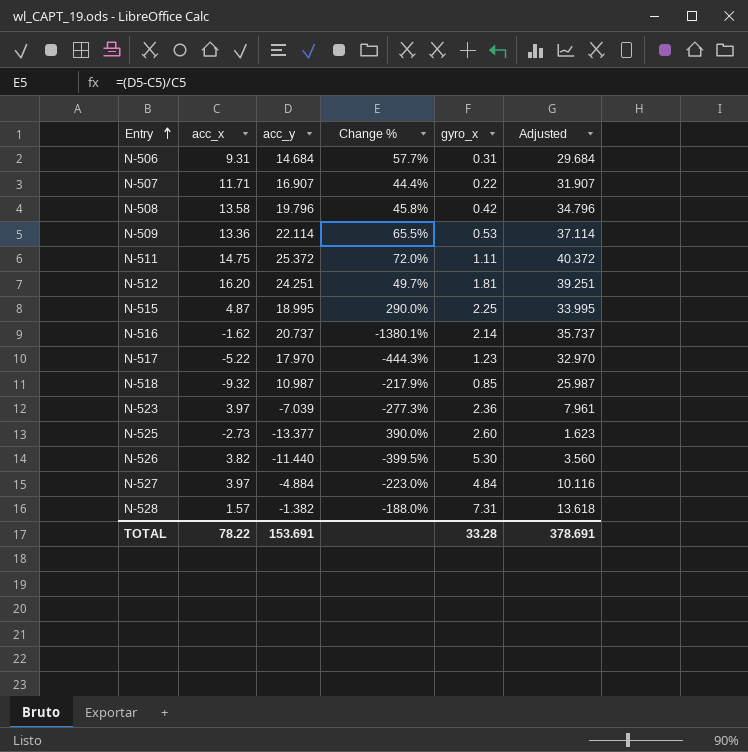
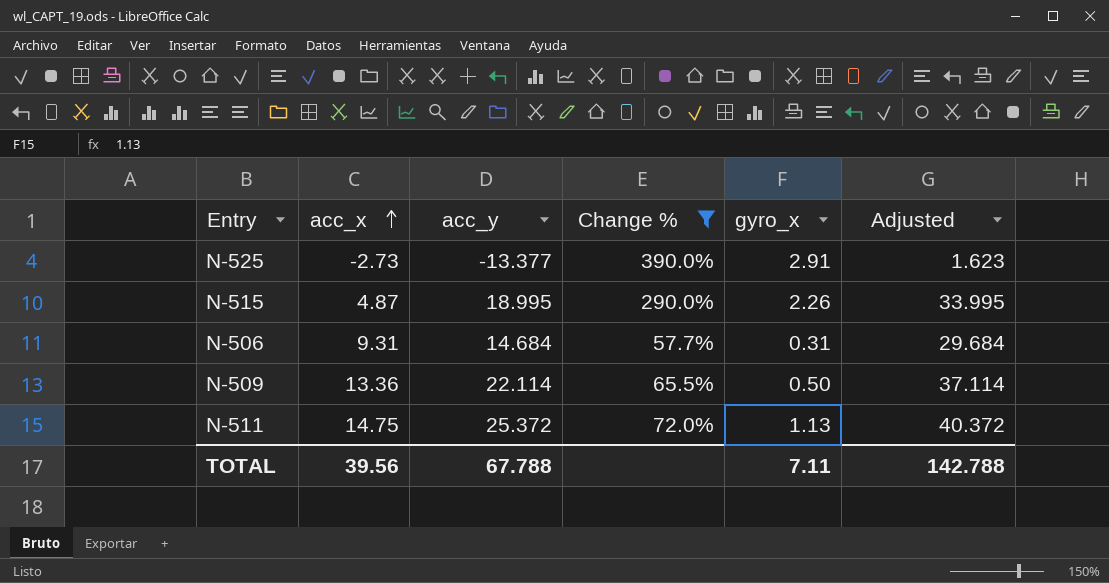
filter: none -> Change % >= 57.7%
row order: Entry ascending -> acc_x ascending
N-525 | gyro_x: 2.60 -> 2.91
N-515 | gyro_x: 2.25 -> 2.26
N-509 | gyro_x: 0.53 -> 0.50
N-511 | gyro_x: 1.11 -> 1.13
TOTAL | acc_x: 78.22 -> 39.56
TOTAL | acc_y: 153.691 -> 67.788
TOTAL | gyro_x: 33.28 -> 7.11
TOTAL | Adjusted: 378.691 -> 142.788

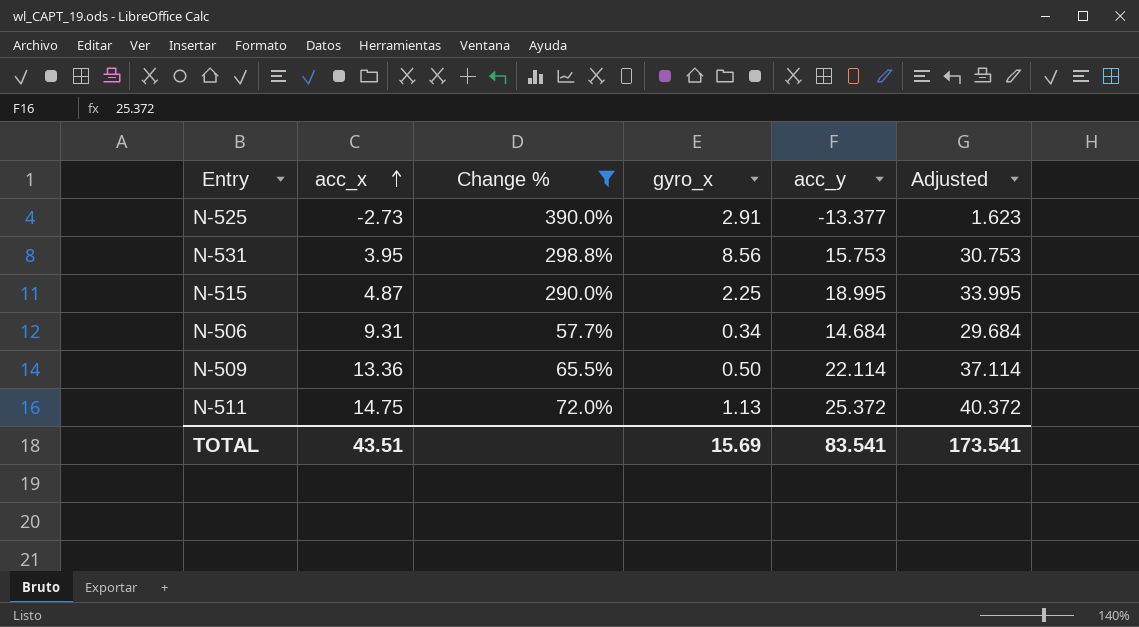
column acc_y | position: 3 -> 5
row N-531: none -> 3.95 | 298.8% | 8.56 | 15.753 | 30.753
N-515 | gyro_x: 2.26 -> 2.25
N-506 | gyro_x: 0.31 -> 0.34
TOTAL | acc_x: 39.56 -> 43.51
TOTAL | gyro_x: 7.11 -> 15.69
TOTAL | acc_y: 67.788 -> 83.541
TOTAL | Adjusted: 142.788 -> 173.541

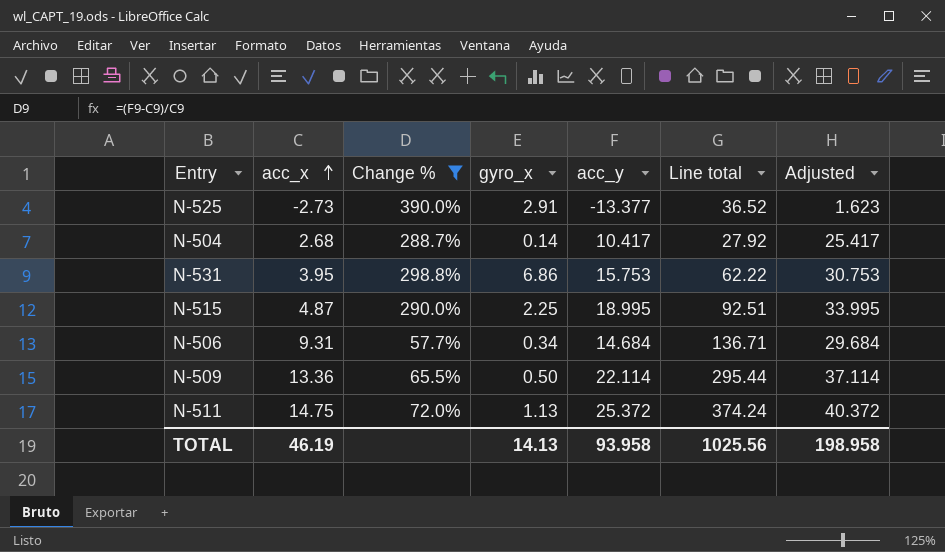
column Line total | formula: none -> [acc_x] * [acc_y]
row N-504: none -> 2.68 | 288.7% | 0.14 | 10.417 | 27.92 | 25.417
N-531 | gyro_x: 8.56 -> 6.86
TOTAL | acc_x: 43.51 -> 46.19
TOTAL | gyro_x: 15.69 -> 14.13
TOTAL | acc_y: 83.541 -> 93.958
TOTAL | Adjusted: 173.541 -> 198.958

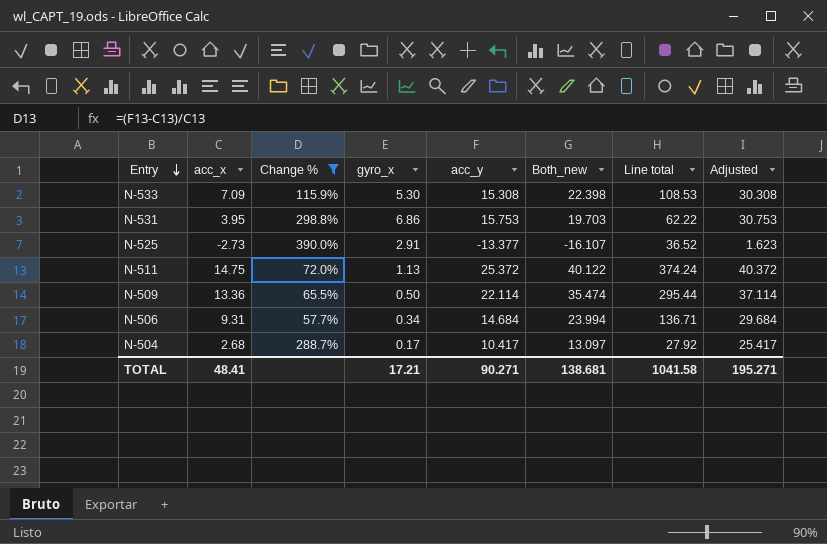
row order: acc_x ascending -> Entry descending
column Both_new | formula: none -> [acc_x] + [acc_y]
row N-515: 4.87 | 290.0% | 2.25 | 18.995 | 92.51 | 33.995 -> none
row N-533: none -> 7.09 | 115.9% | 5.30 | 15.308 | 22.398 | 108.53 | 30.308
N-504 | gyro_x: 0.14 -> 0.17
TOTAL | acc_x: 46.19 -> 48.41
TOTAL | gyro_x: 14.13 -> 17.21
TOTAL | acc_y: 93.958 -> 90.271
TOTAL | Line total: 1025.56 -> 1041.58
TOTAL | Adjusted: 198.958 -> 195.271

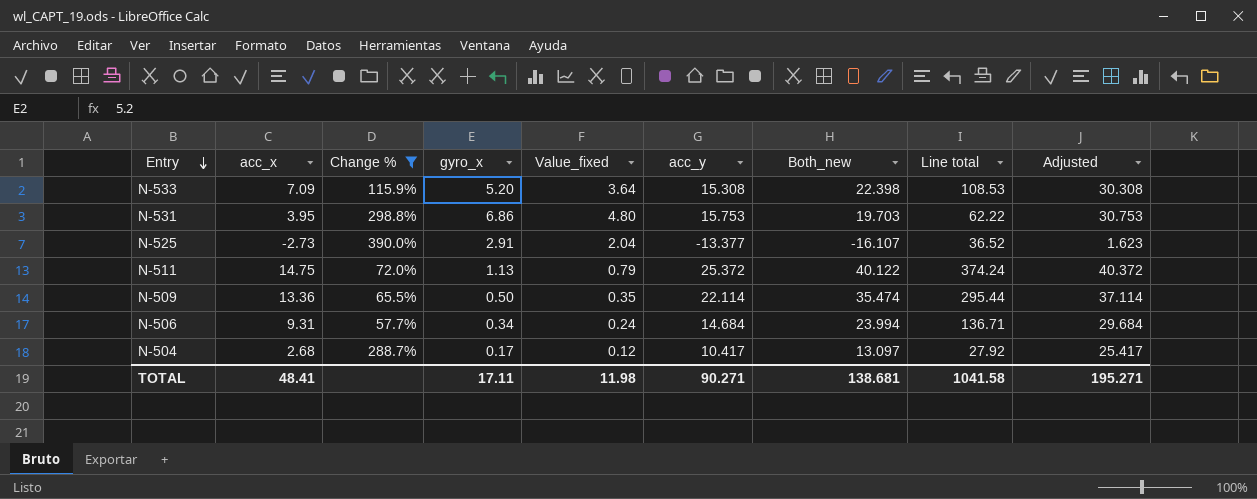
column Value_fixed | formula: none -> [gyro_x] * 0.7
N-533 | gyro_x: 5.30 -> 5.20
TOTAL | gyro_x: 17.21 -> 17.11

